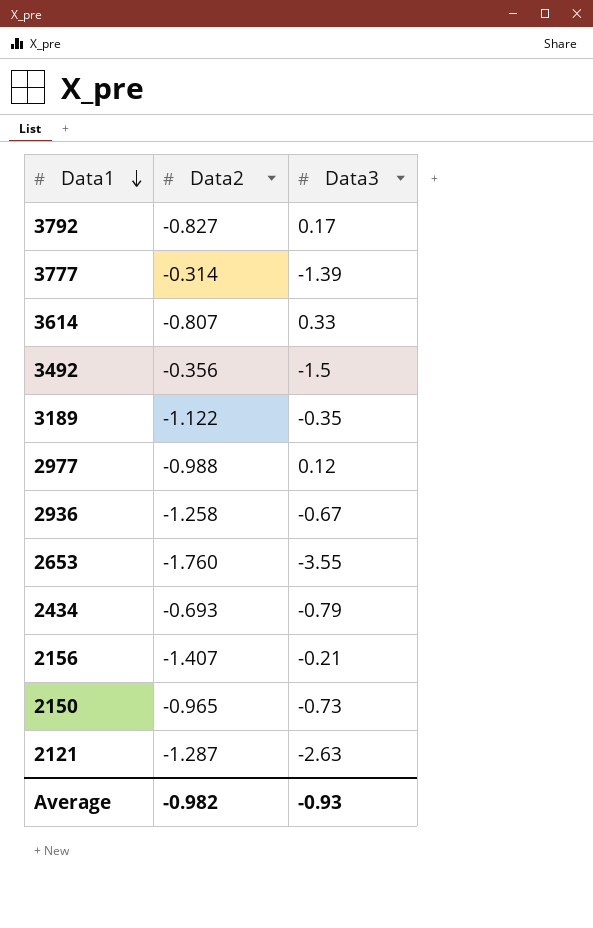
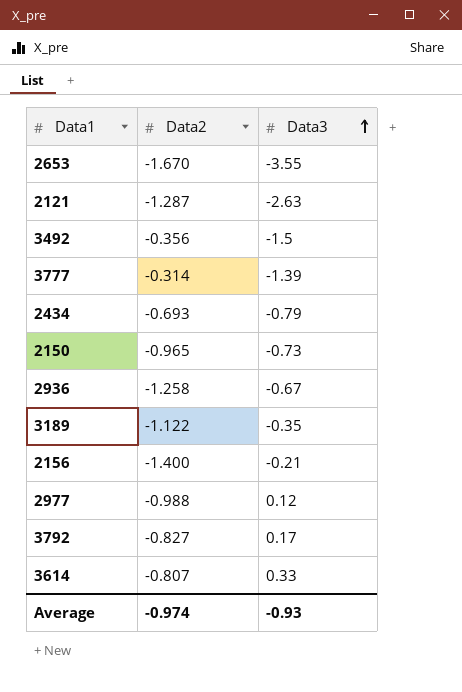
row order: Data1 descending -> Data3 ascending
2653 | Data2: -1.760 -> -1.670
2156 | Data2: -1.407 -> -1.400
Average | Data2: -0.982 -> -0.974

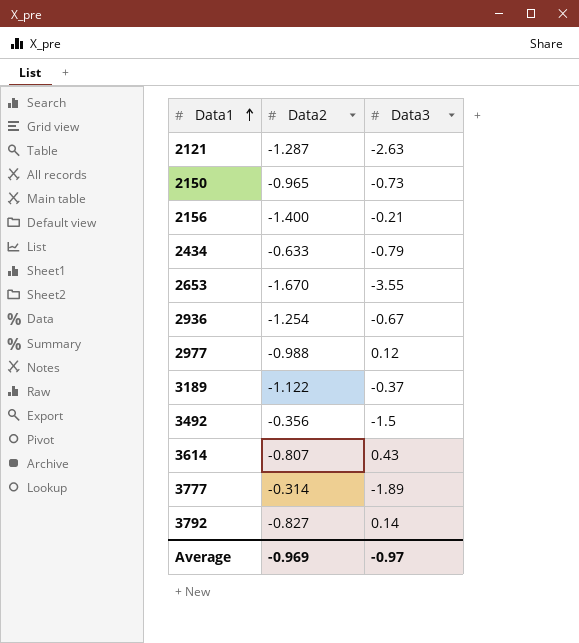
row order: Data3 ascending -> Data1 ascending
2434 | Data2: -0.693 -> -0.633
2936 | Data2: -1.258 -> -1.254
3189 | Data3: -0.35 -> -0.37
3614 | Data3: 0.33 -> 0.43
3777 | Data3: -1.39 -> -1.89
3792 | Data3: 0.17 -> 0.14
Average | Data2: -0.974 -> -0.969
Average | Data3: -0.93 -> -0.97

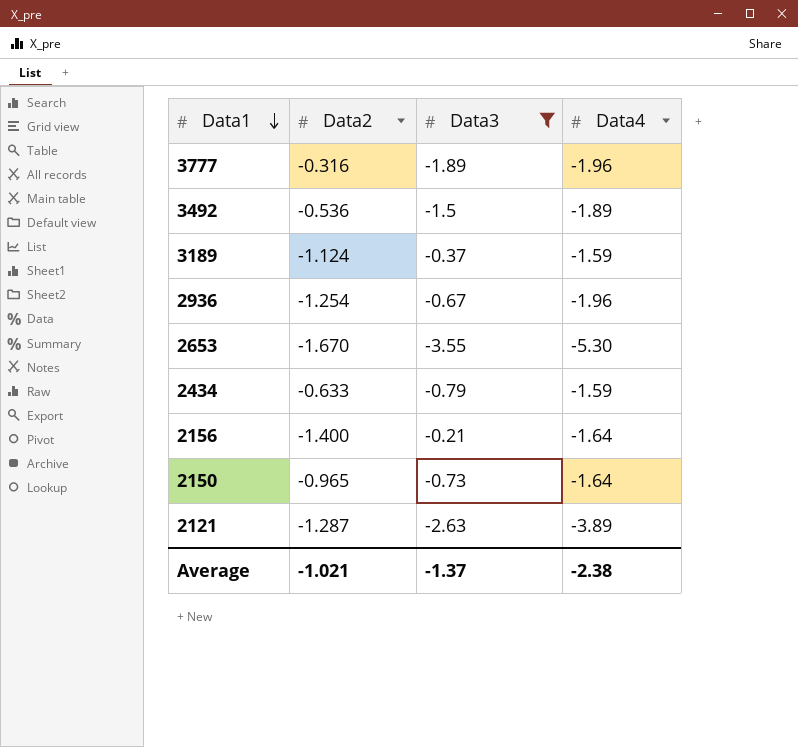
filter: none -> Data3 <= -0.21
row order: Data1 ascending -> Data1 descending
column Data4 | position: none -> 4
3777 | Data2: -0.314 -> -0.316
3492 | Data2: -0.356 -> -0.536
3189 | Data2: -1.122 -> -1.124
Average | Data2: -0.969 -> -1.021
Average | Data3: -0.97 -> -1.37

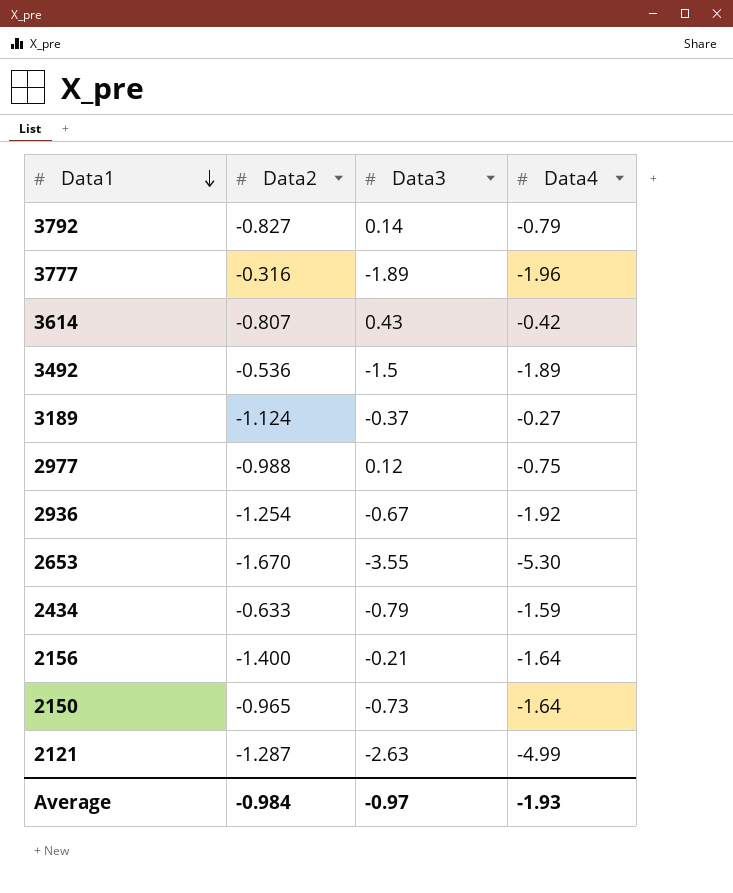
filter: Data3 <= -0.21 -> none
3189 | Data4: -1.59 -> -0.27
2936 | Data4: -1.96 -> -1.92
2121 | Data4: -3.89 -> -4.99
Average | Data2: -1.021 -> -0.984
Average | Data3: -1.37 -> -0.97
Average | Data4: -2.38 -> -1.93

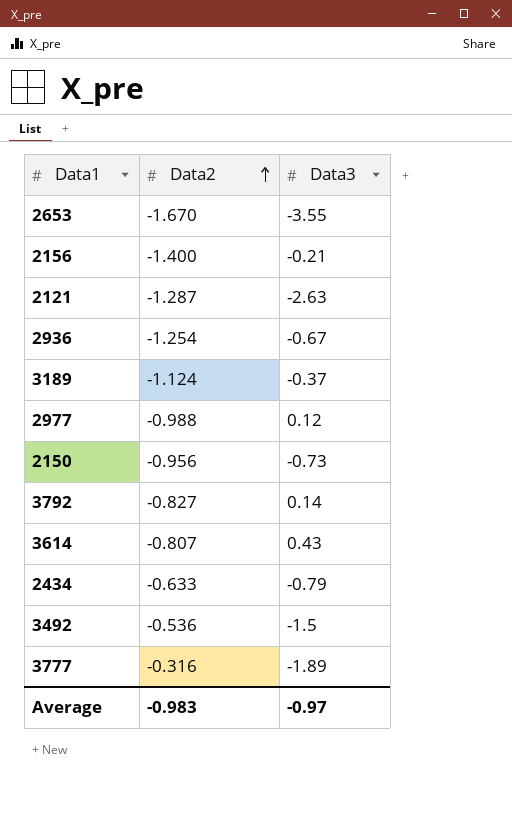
row order: Data1 descending -> Data2 ascending
column Data4 | position: 4 -> none
2150 | Data2: -0.965 -> -0.956
Average | Data2: -0.984 -> -0.983

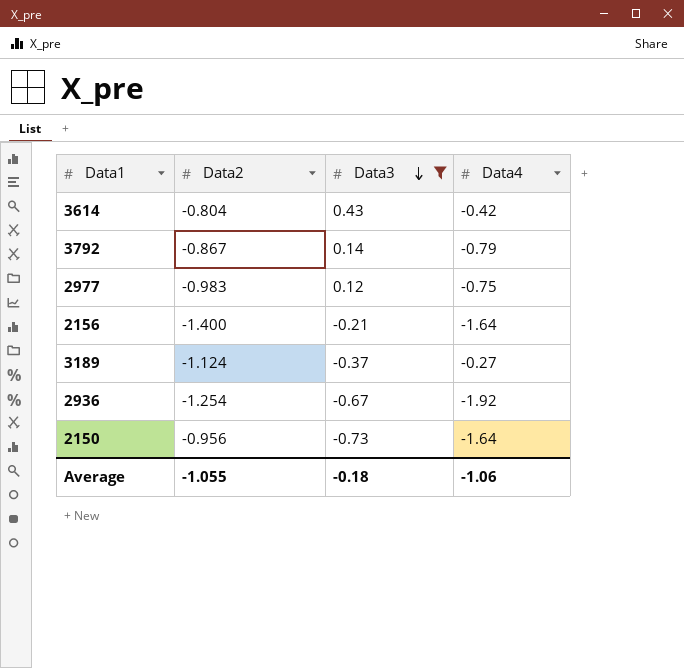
filter: none -> Data3 >= -0.73
row order: Data2 ascending -> Data3 descending
column Data4 | position: none -> 4
3614 | Data2: -0.807 -> -0.804
3792 | Data2: -0.827 -> -0.867
2977 | Data2: -0.988 -> -0.983
Average | Data2: -0.983 -> -1.055
Average | Data3: -0.97 -> -0.18

